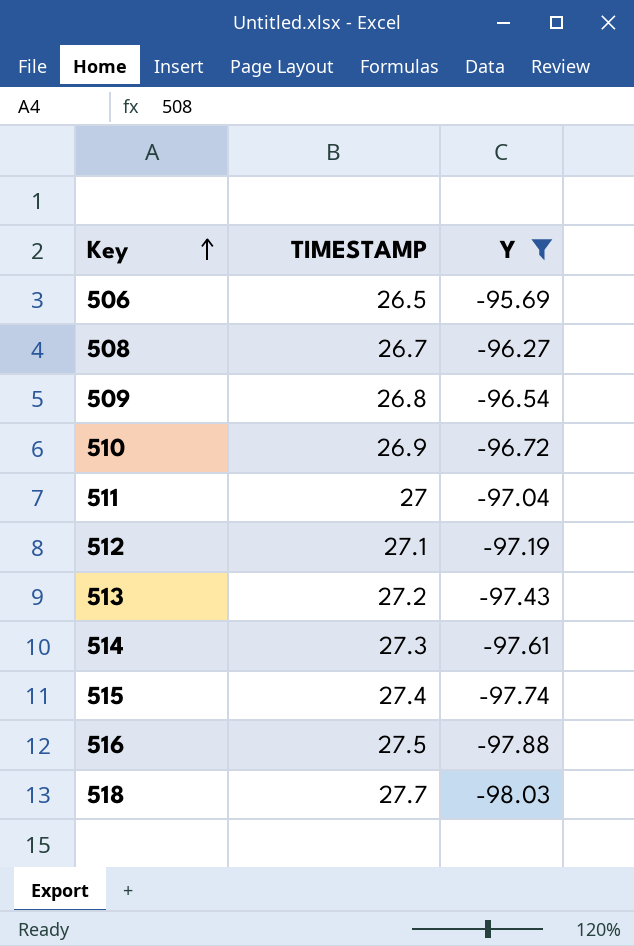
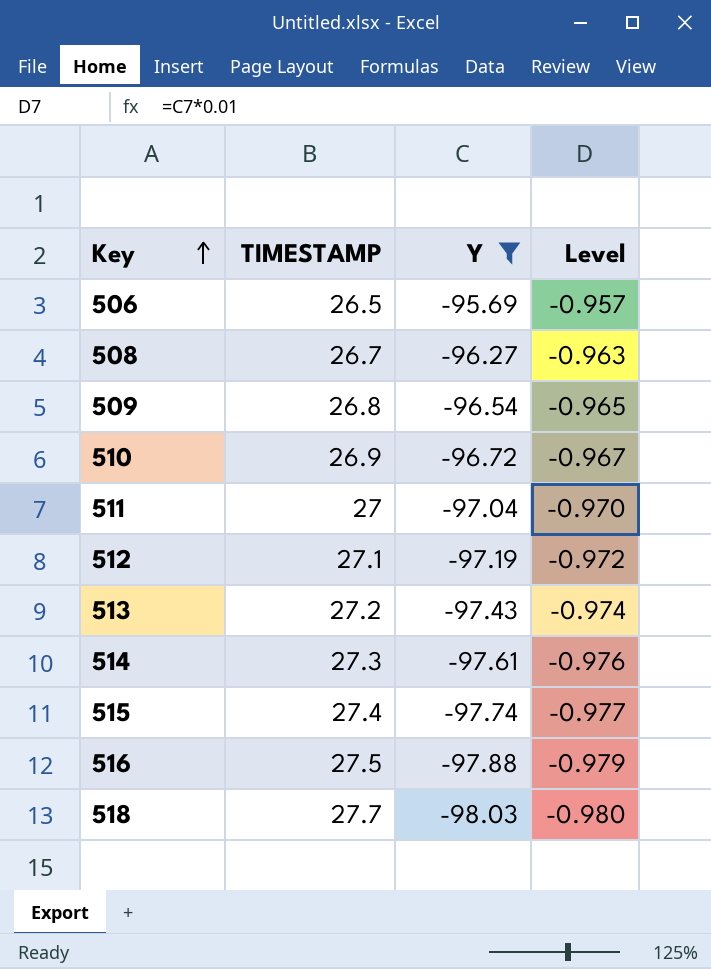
column Level | formula: none -> [Y] * 0.01

